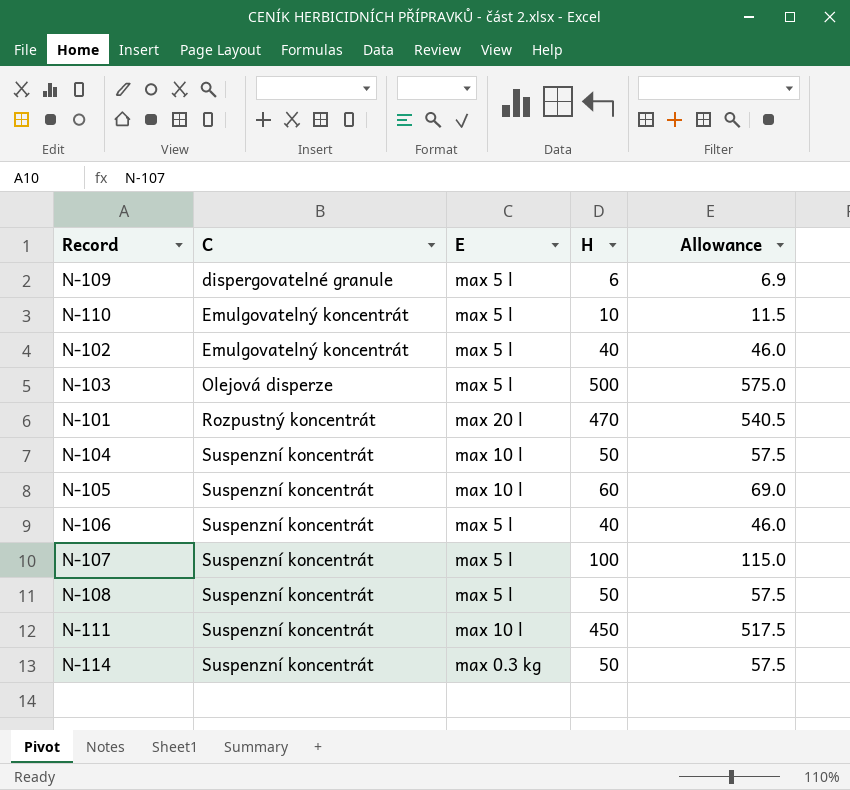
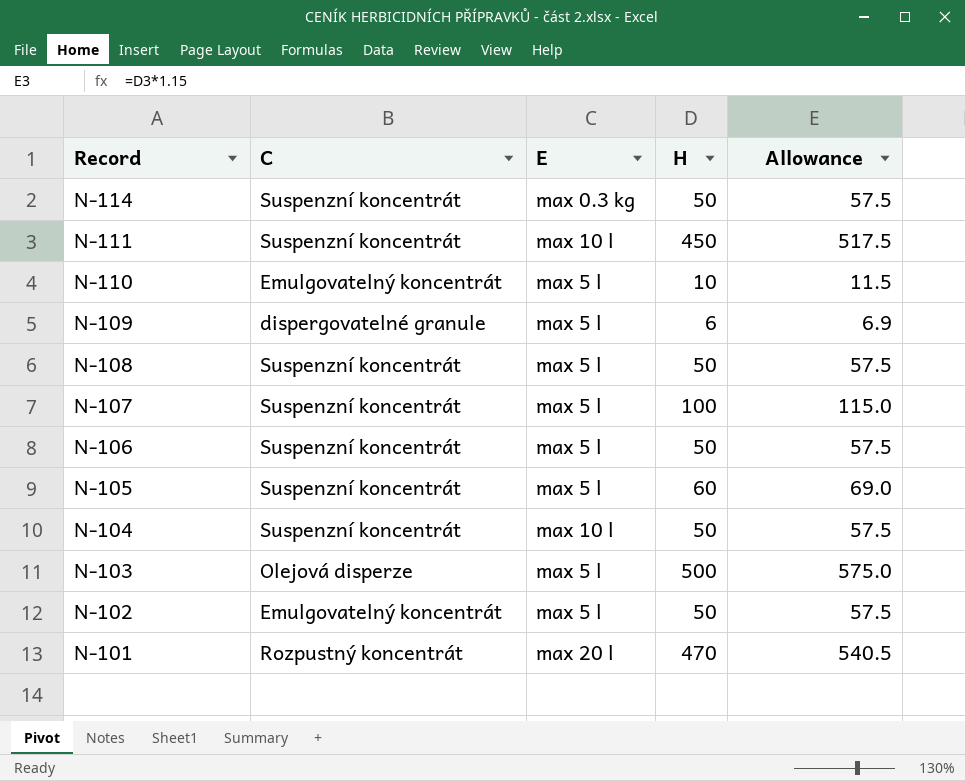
row order: C ascending -> Record descending
N-106 | H: 40 -> 50
N-106 | Allowance: 46.0 -> 57.5
N-105 | E: max 10 l -> max 5 l
N-102 | H: 40 -> 50
N-102 | Allowance: 46.0 -> 57.5

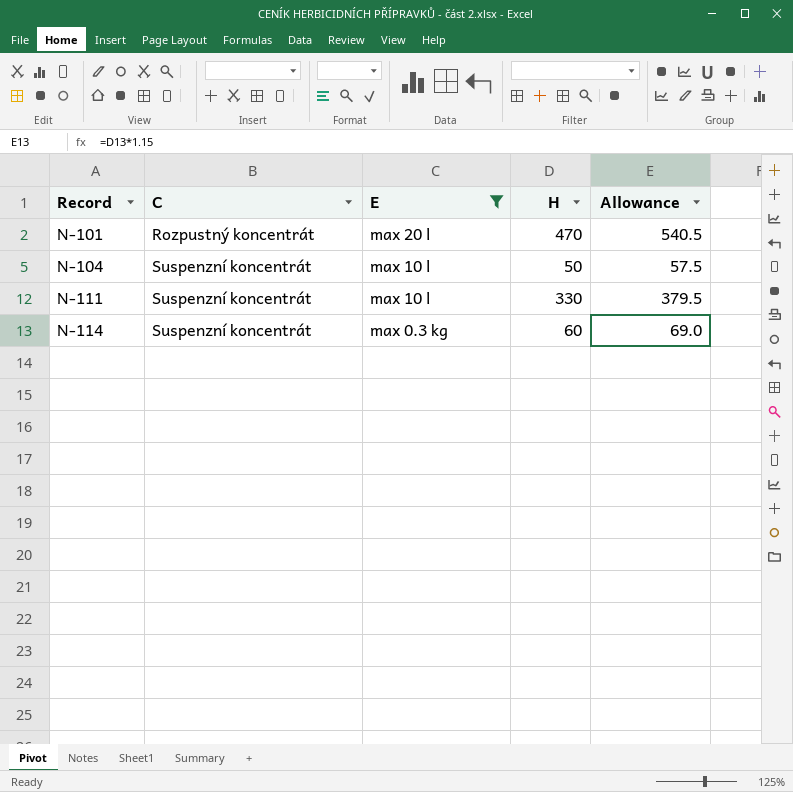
filter: none -> E != max 5 l
row order: Record descending -> Record ascending
N-111 | H: 450 -> 330
N-111 | Allowance: 517.5 -> 379.5
N-114 | H: 50 -> 60
N-114 | Allowance: 57.5 -> 69.0

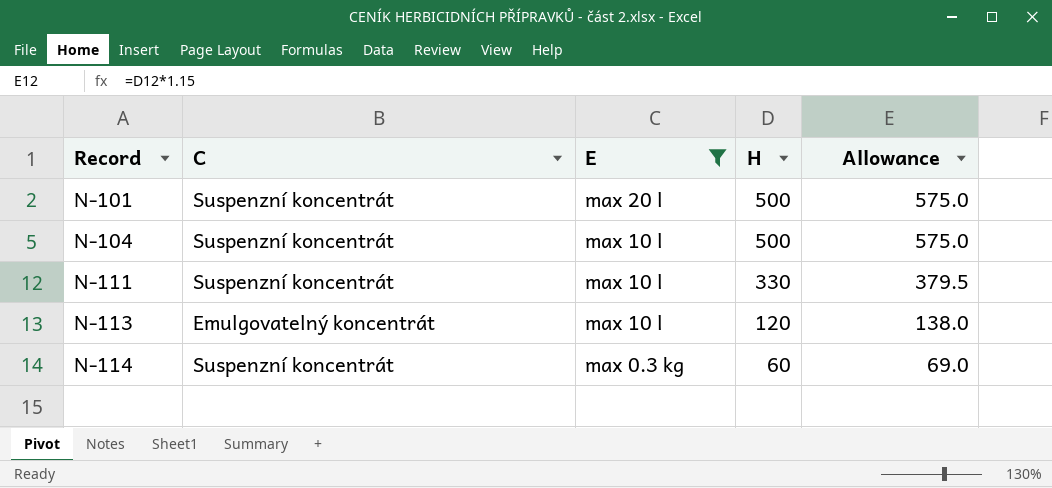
N-101 | C: Rozpustný koncentrát -> Suspenzní koncentrát
N-101 | H: 470 -> 500
N-101 | Allowance: 540.5 -> 575.0
N-104 | H: 50 -> 500
N-104 | Allowance: 57.5 -> 575.0
row N-113: none -> Emulgovatelný koncentrát | max 10 l | 120 | 138.0

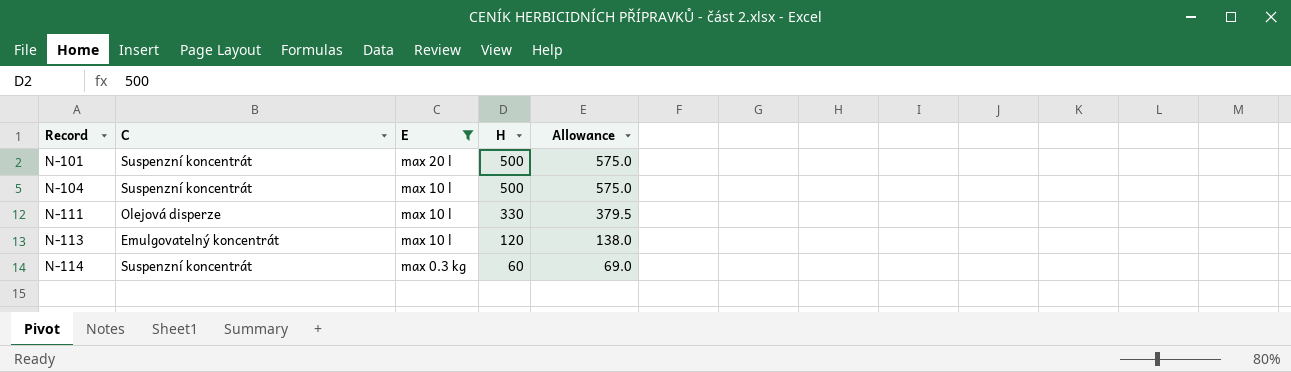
N-111 | C: Suspenzní koncentrát -> Olejová disperze

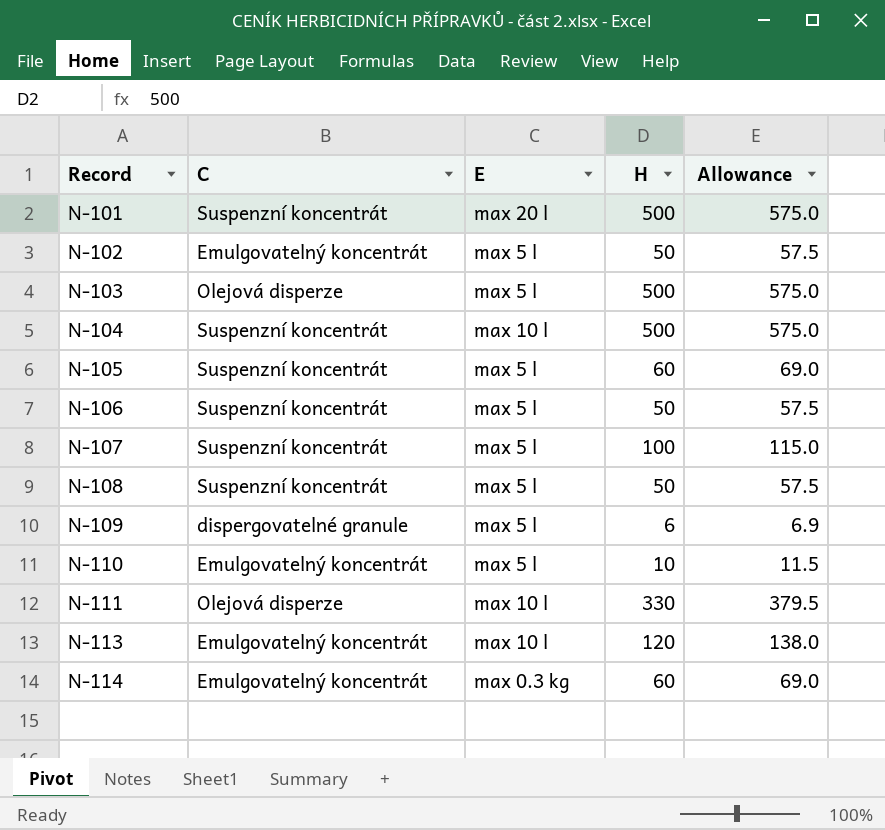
filter: E != max 5 l -> none
N-114 | C: Suspenzní koncentrát -> Emulgovatelný koncentrát

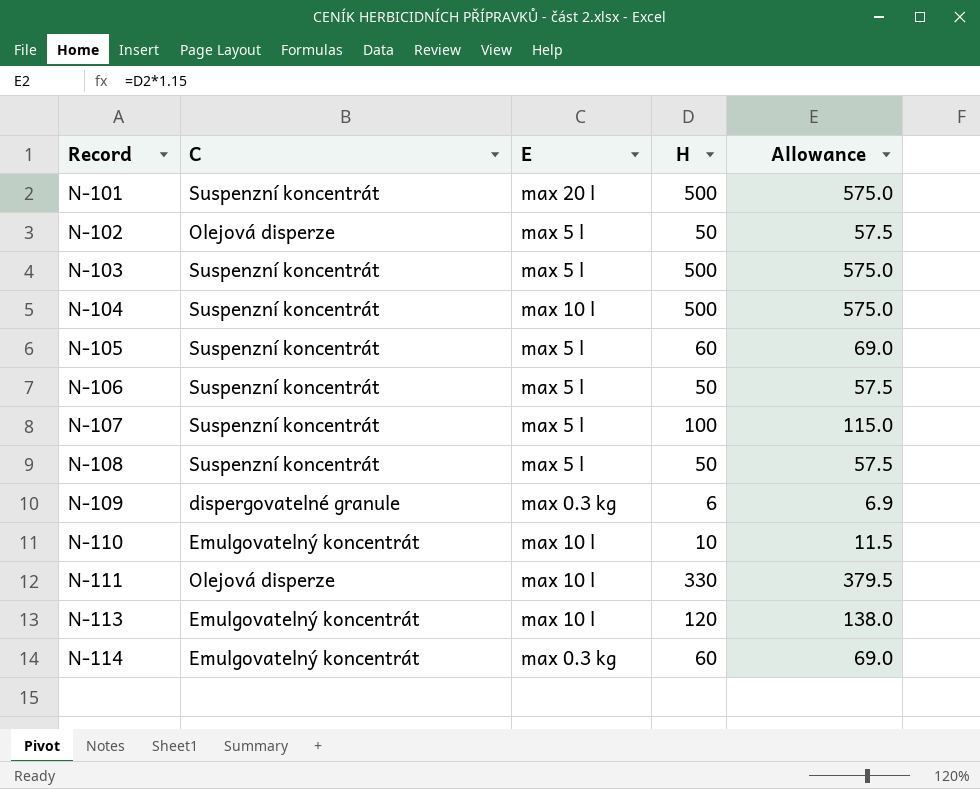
N-102 | C: Emulgovatelný koncentrát -> Olejová disperze
N-103 | C: Olejová disperze -> Suspenzní koncentrát
N-109 | E: max 5 l -> max 0.3 kg
N-110 | E: max 5 l -> max 10 l

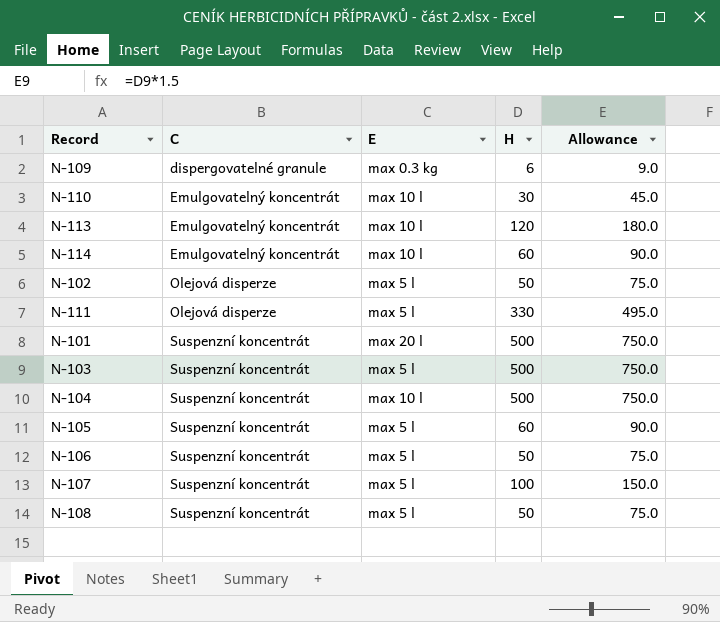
row order: Record ascending -> C ascending
column Allowance | formula: [H] * 1.15 -> [H] * 1.5
N-110 | H: 10 -> 30
N-114 | E: max 0.3 kg -> max 10 l
N-111 | E: max 10 l -> max 5 l

